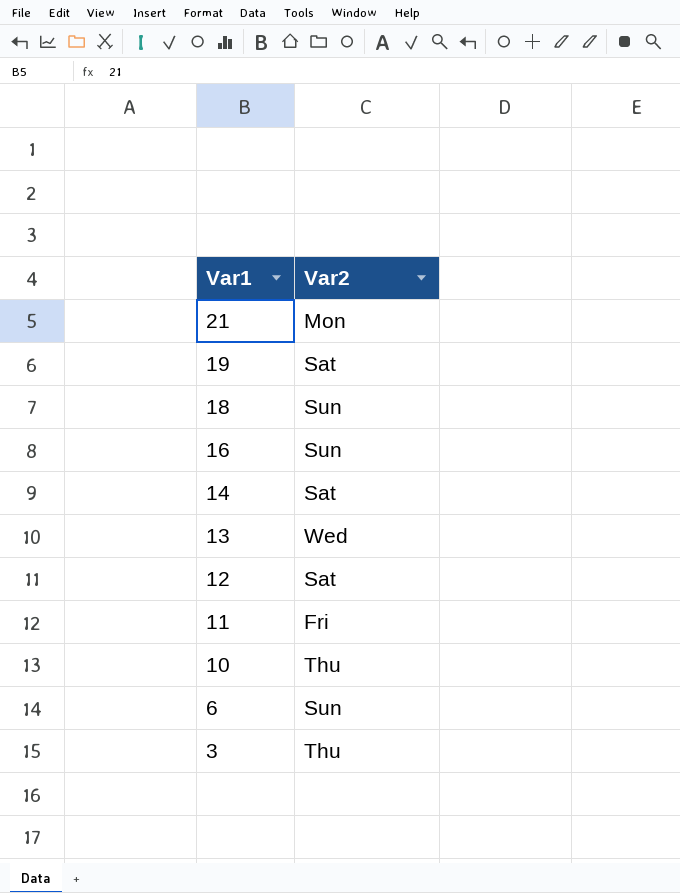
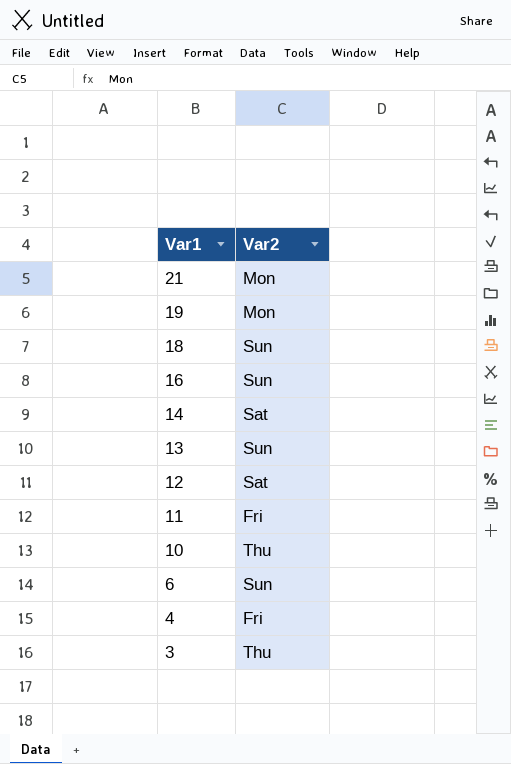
19 | Var2: Sat -> Mon
13 | Var2: Wed -> Sun
row 4: none -> Fri

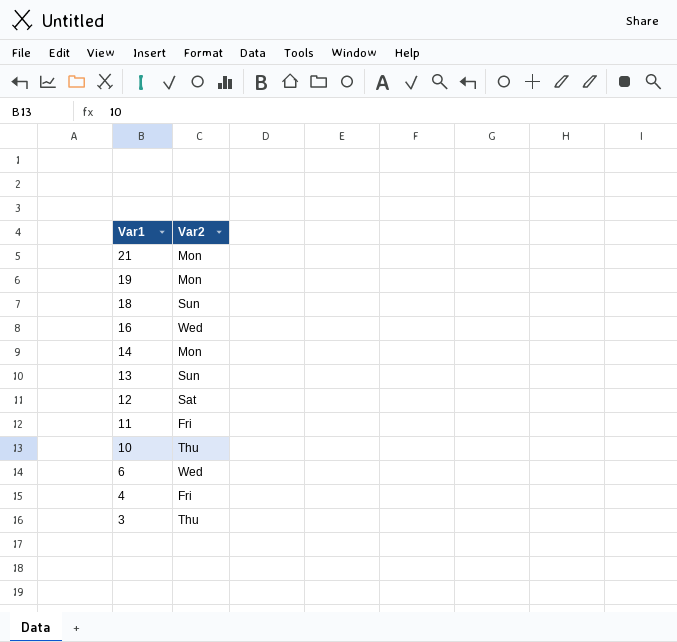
16 | Var2: Sun -> Wed
14 | Var2: Sat -> Mon
6 | Var2: Sun -> Wed

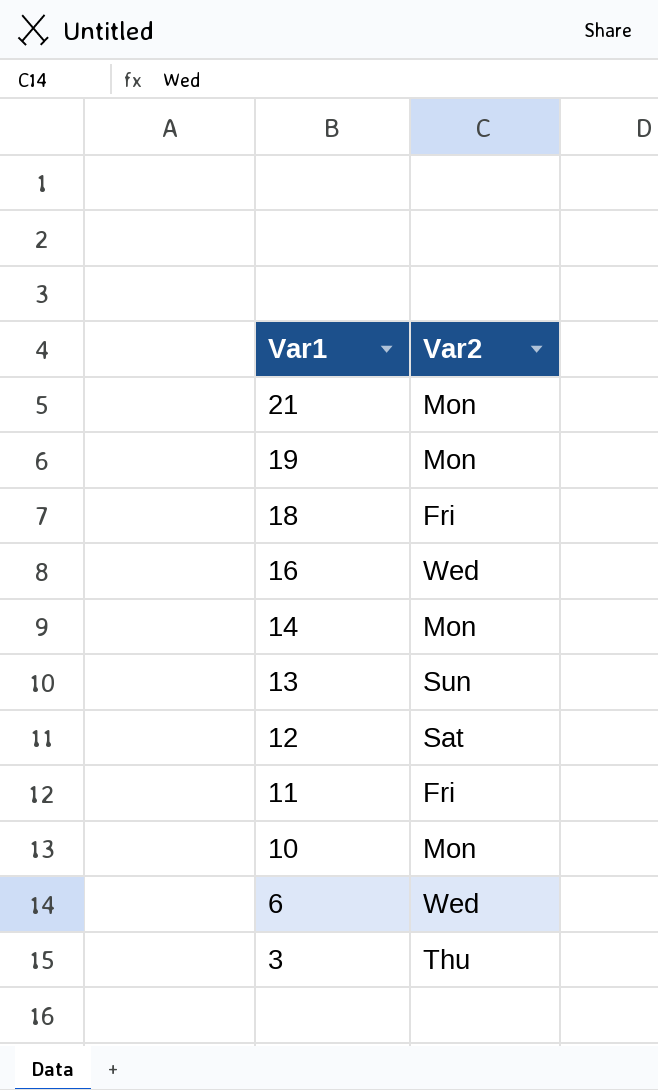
row 4: Fri -> none
18 | Var2: Sun -> Fri
10 | Var2: Thu -> Mon

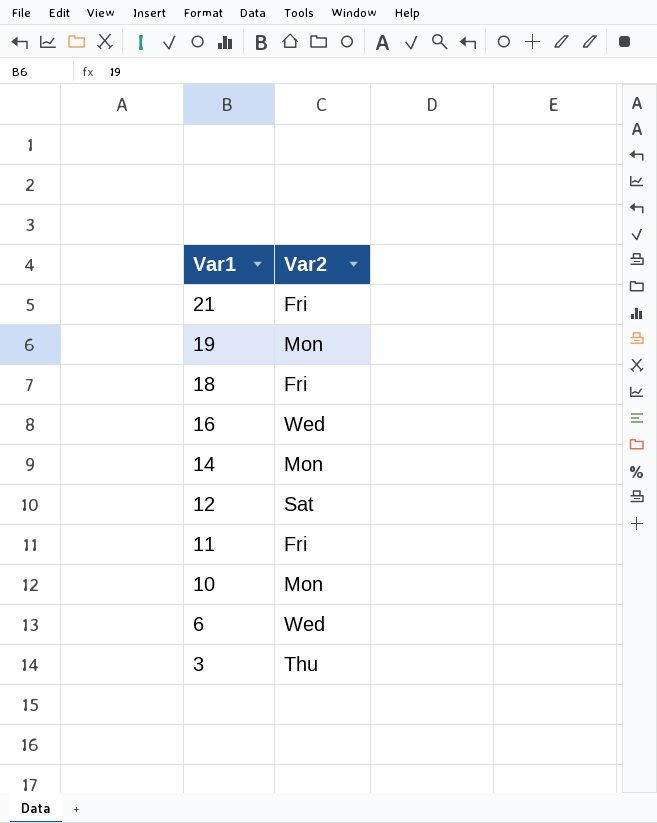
row 13: Sun -> none
21 | Var2: Mon -> Fri

